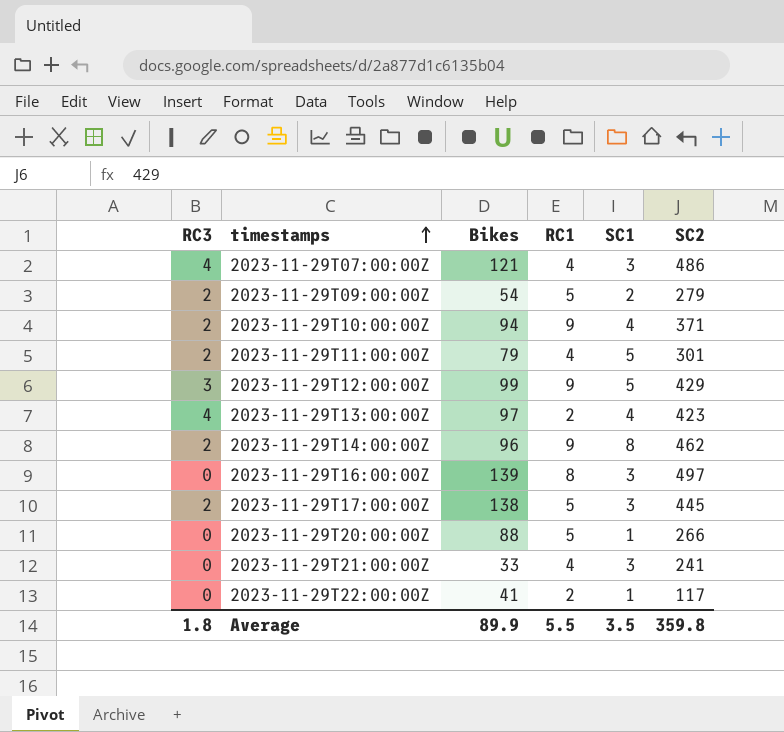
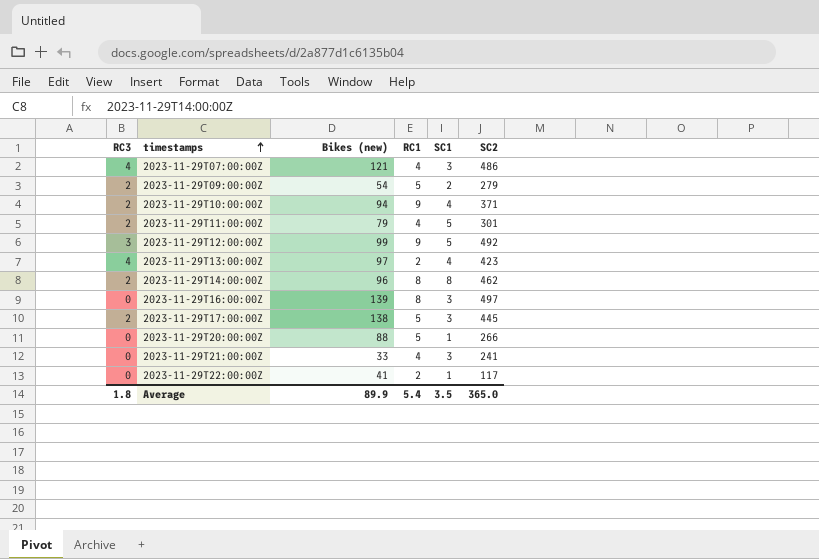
column name: Bikes -> Bikes (new)
2023-11-29T12:00:00Z | SC2: 429 -> 492
2023-11-29T14:00:00Z | RC1: 9 -> 8
Average | RC1: 5.5 -> 5.4
Average | SC2: 359.8 -> 365.0

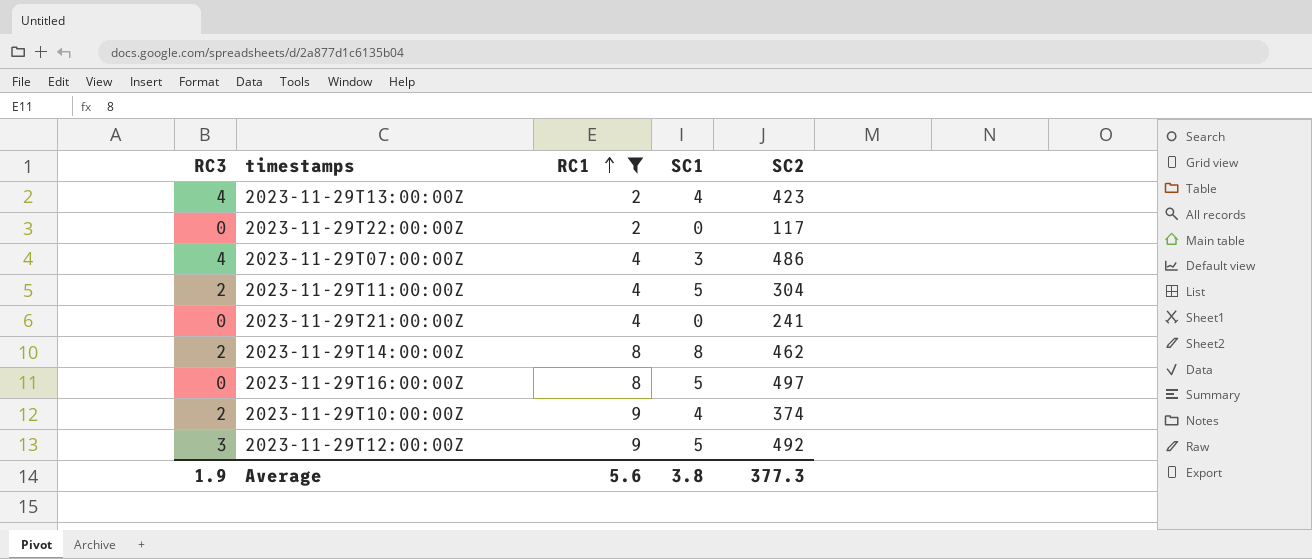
filter: none -> RC1 != 5
row order: timestamps ascending -> RC1 ascending
column Bikes (new) | position: 3 -> none
2023-11-29T22:00:00Z | SC1: 1 -> 0
2023-11-29T11:00:00Z | SC2: 301 -> 304
2023-11-29T21:00:00Z | SC1: 3 -> 0
2023-11-29T16:00:00Z | SC1: 3 -> 5
2023-11-29T10:00:00Z | SC2: 371 -> 374
Average | RC3: 1.8 -> 1.9
Average | RC1: 5.4 -> 5.6
Average | SC1: 3.5 -> 3.8
Average | SC2: 365.0 -> 377.3

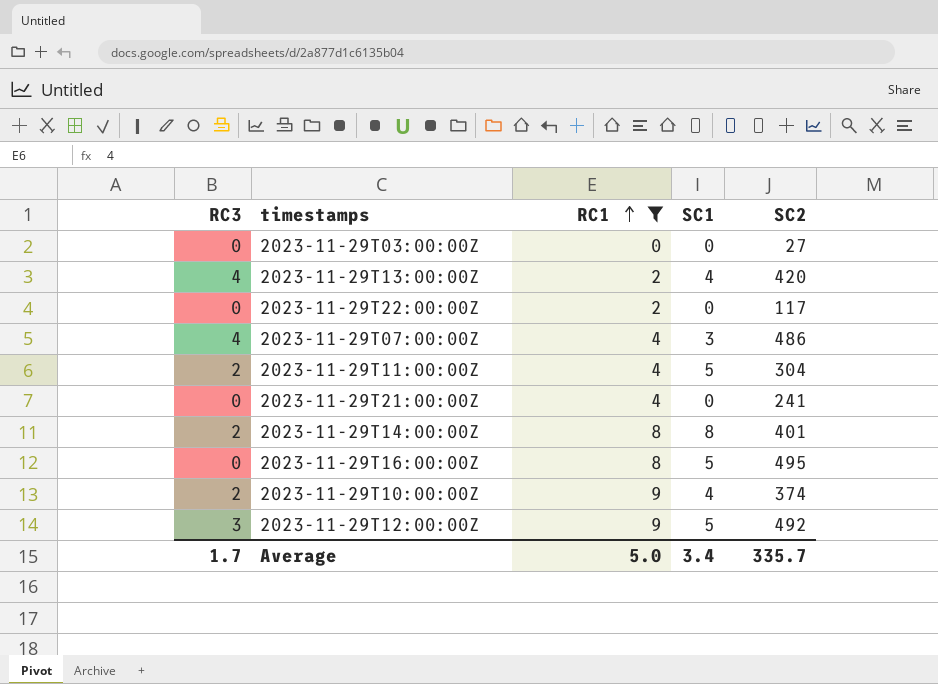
row 2023-11-29T03:00:00Z: none -> 0 | 0 | 0 | 27
2023-11-29T13:00:00Z | SC2: 423 -> 420
2023-11-29T14:00:00Z | SC2: 462 -> 401
2023-11-29T16:00:00Z | SC2: 497 -> 495
Average | RC3: 1.9 -> 1.7
Average | RC1: 5.6 -> 5.0
Average | SC1: 3.8 -> 3.4
Average | SC2: 377.3 -> 335.7

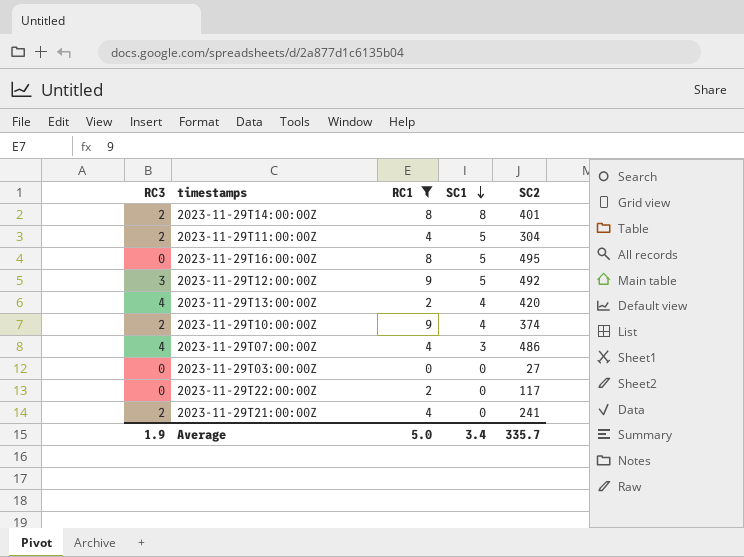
row order: RC1 ascending -> SC1 descending
2023-11-29T21:00:00Z | RC3: 0 -> 2
Average | RC3: 1.7 -> 1.9

